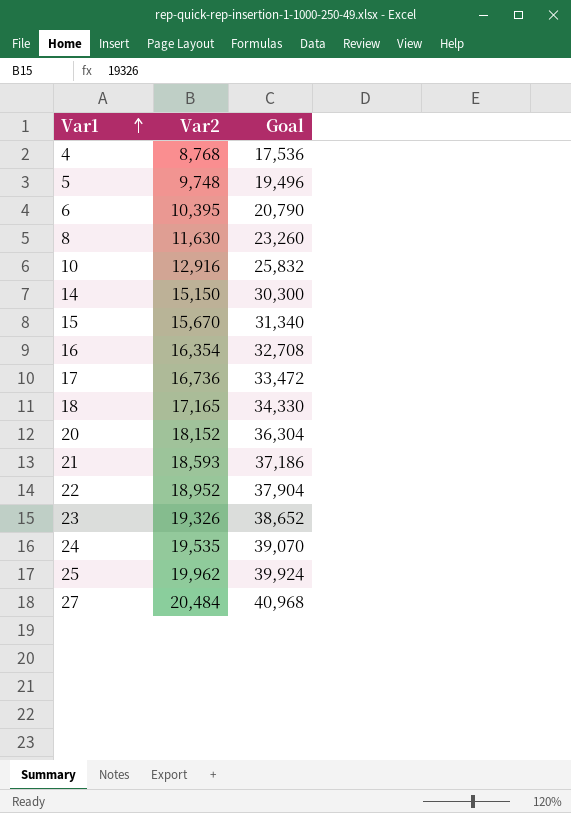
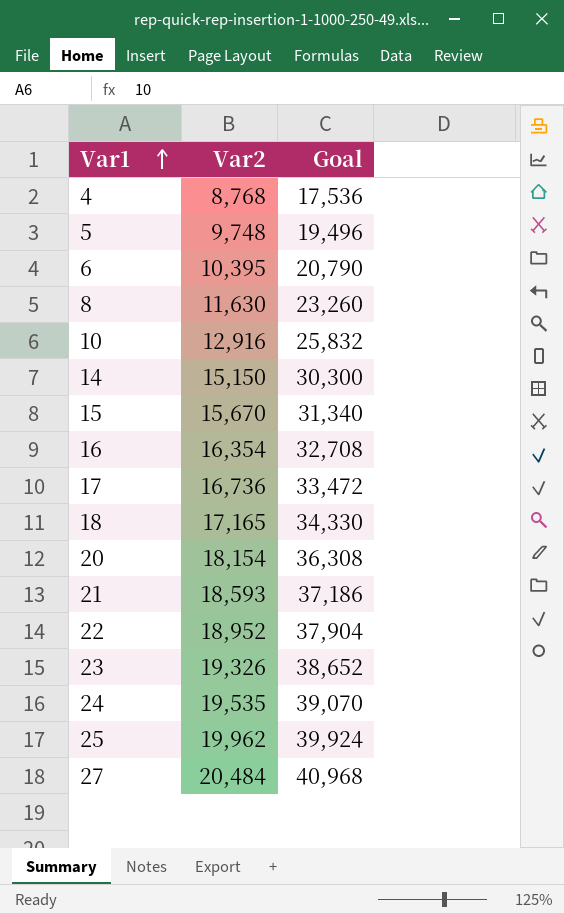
20 | Var2: 18,152 -> 18,154
20 | Goal: 36,304 -> 36,308

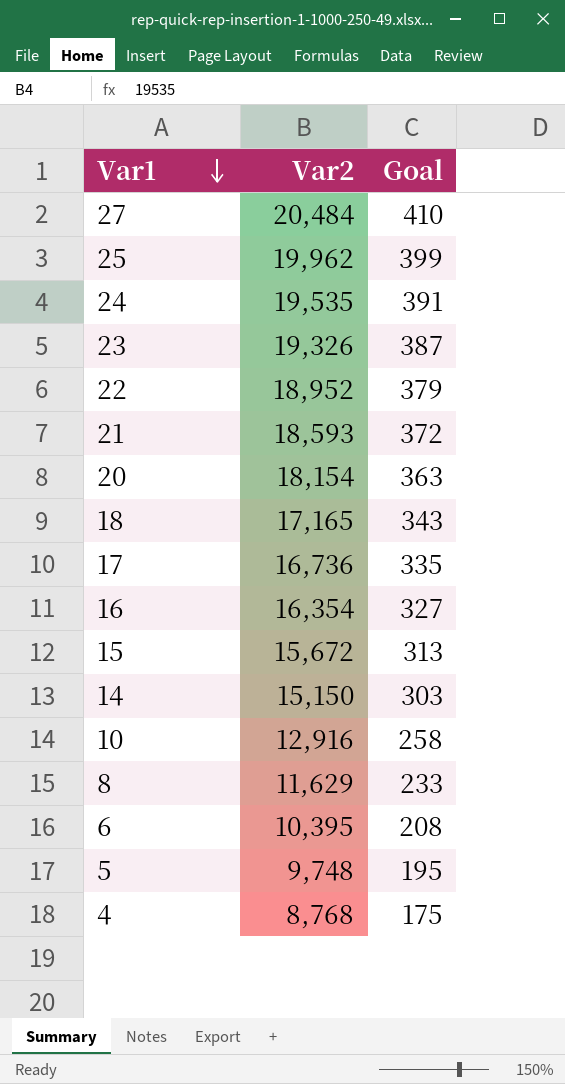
row order: Var1 ascending -> Var1 descending
column Goal | formula: [Var2] * 2 -> [Var2] * 0.02
15 | Var2: 15,670 -> 15,672
8 | Var2: 11,630 -> 11,629

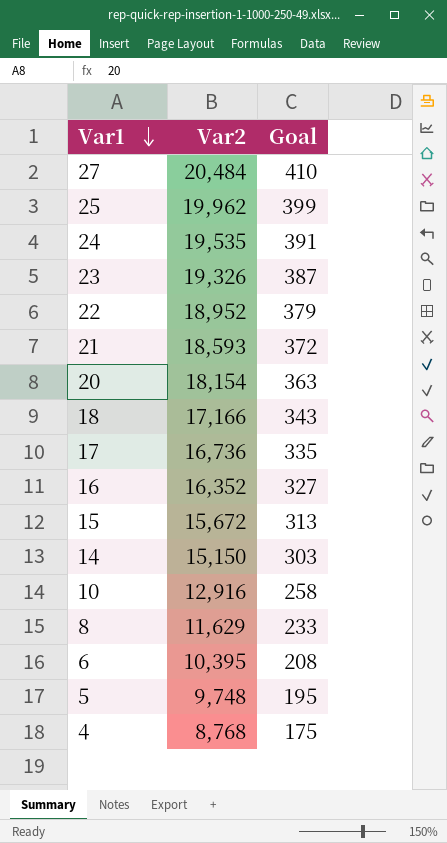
18 | Var2: 17,165 -> 17,166
16 | Var2: 16,354 -> 16,352

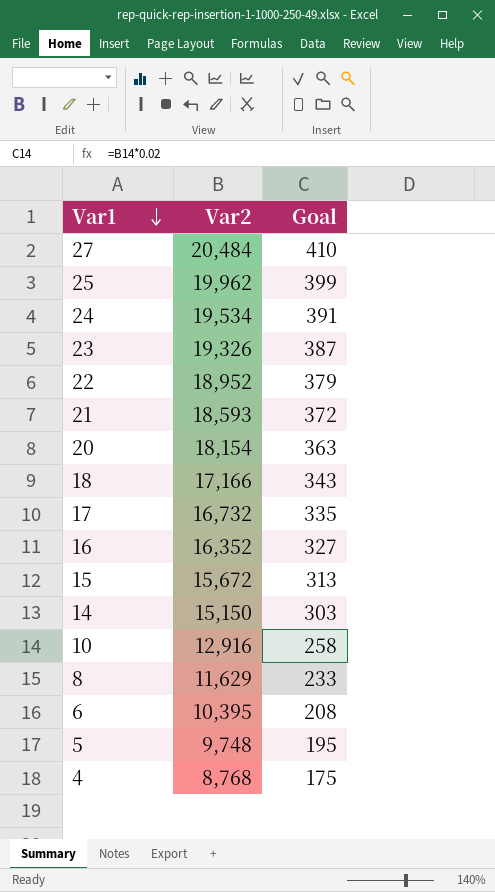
24 | Var2: 19,535 -> 19,534
17 | Var2: 16,736 -> 16,732

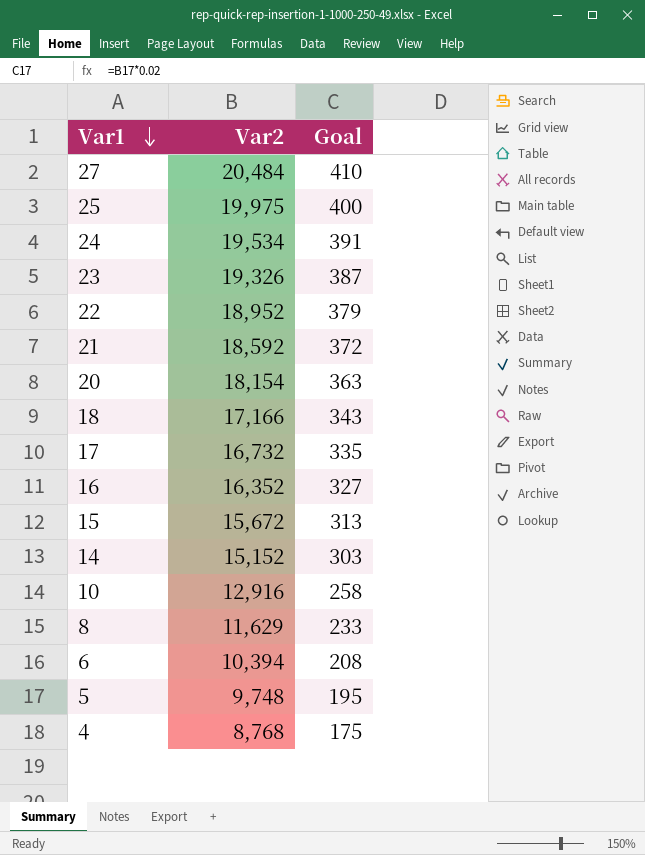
25 | Var2: 19,962 -> 19,975
25 | Goal: 399 -> 400
21 | Var2: 18,593 -> 18,592
14 | Var2: 15,150 -> 15,152
6 | Var2: 10,395 -> 10,394

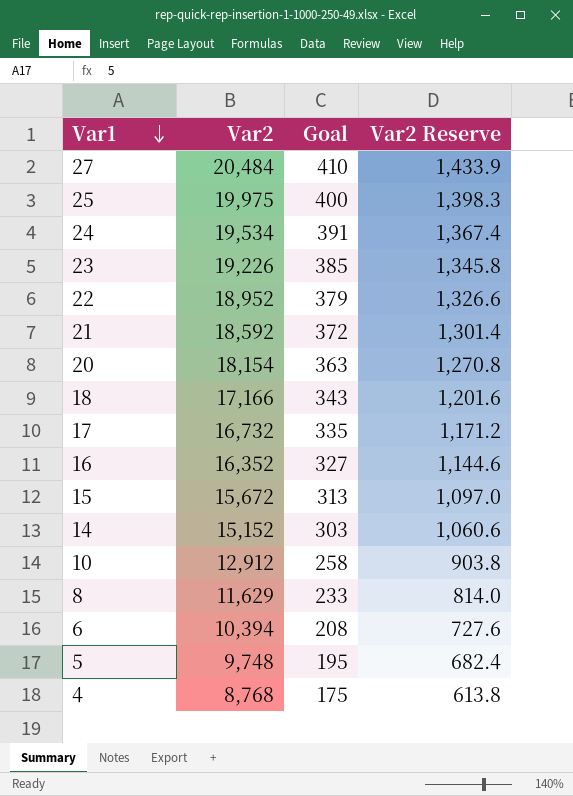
column Var2 Reserve | formula: none -> [Var2] * 0.07
23 | Var2: 19,326 -> 19,226
23 | Goal: 387 -> 385
10 | Var2: 12,916 -> 12,912

